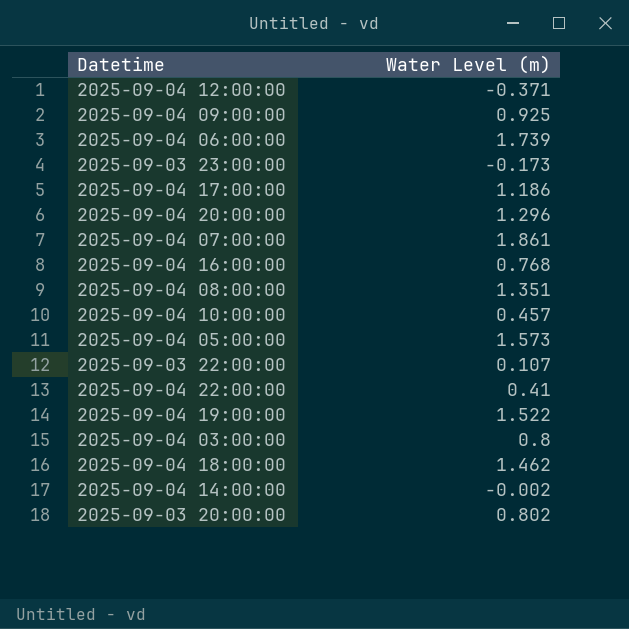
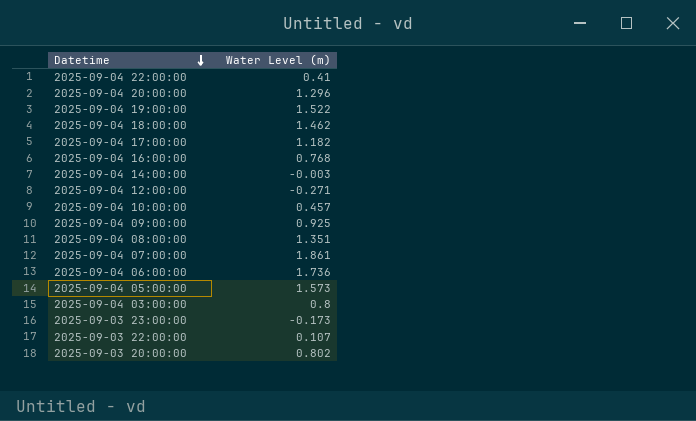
row order: none -> Datetime descending
2025-09-04 17:00:00 | Water Level (m): 1.186 -> 1.182
2025-09-04 14:00:00 | Water Level (m): -0.002 -> -0.003
2025-09-04 12:00:00 | Water Level (m): -0.371 -> -0.271
2025-09-04 06:00:00 | Water Level (m): 1.739 -> 1.736

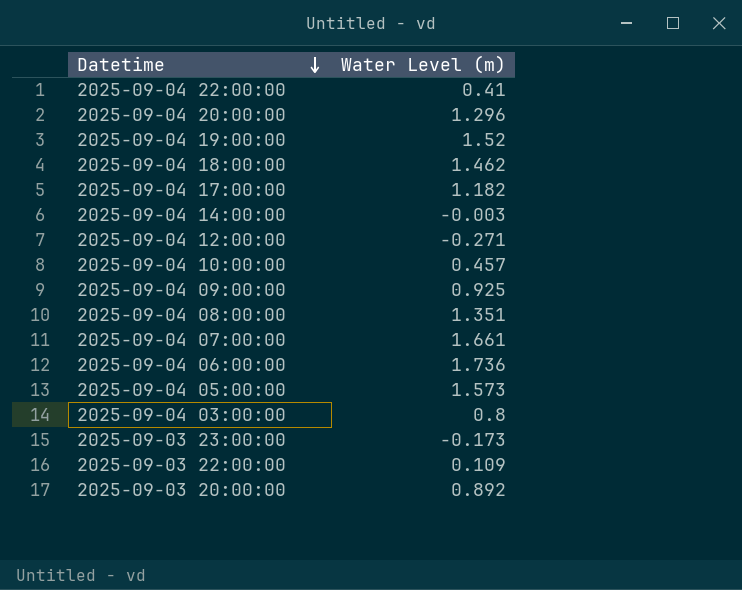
row 2025-09-04 16:00:00: 0.768 -> none
2025-09-04 19:00:00 | Water Level (m): 1.522 -> 1.52
2025-09-04 07:00:00 | Water Level (m): 1.861 -> 1.661
2025-09-03 22:00:00 | Water Level (m): 0.107 -> 0.109
2025-09-03 20:00:00 | Water Level (m): 0.802 -> 0.892

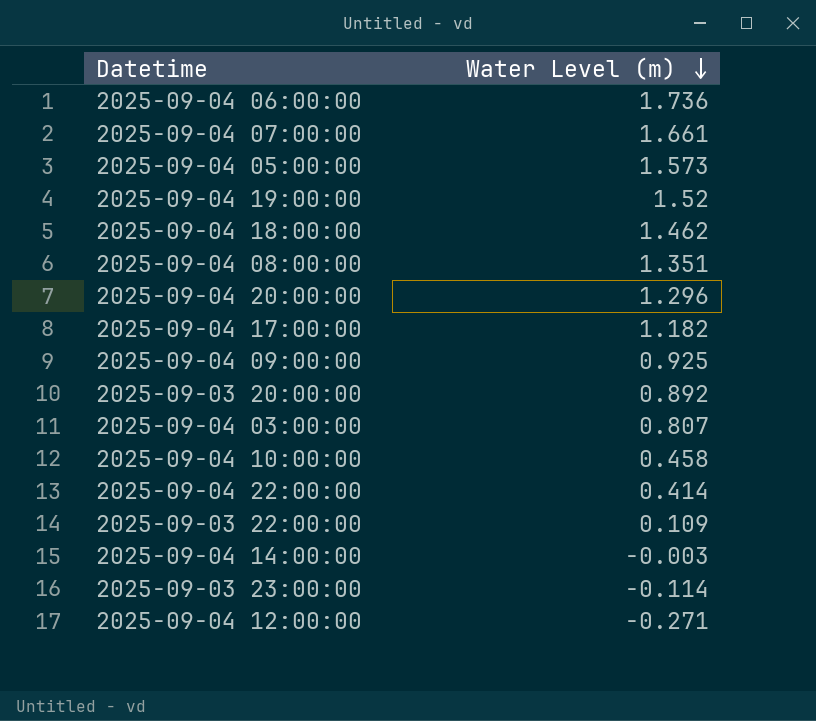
row order: Datetime descending -> Water Level (m) descending
2025-09-04 03:00:00 | Water Level (m): 0.8 -> 0.807
2025-09-04 10:00:00 | Water Level (m): 0.457 -> 0.458
2025-09-04 22:00:00 | Water Level (m): 0.41 -> 0.414
2025-09-03 23:00:00 | Water Level (m): -0.173 -> -0.114

